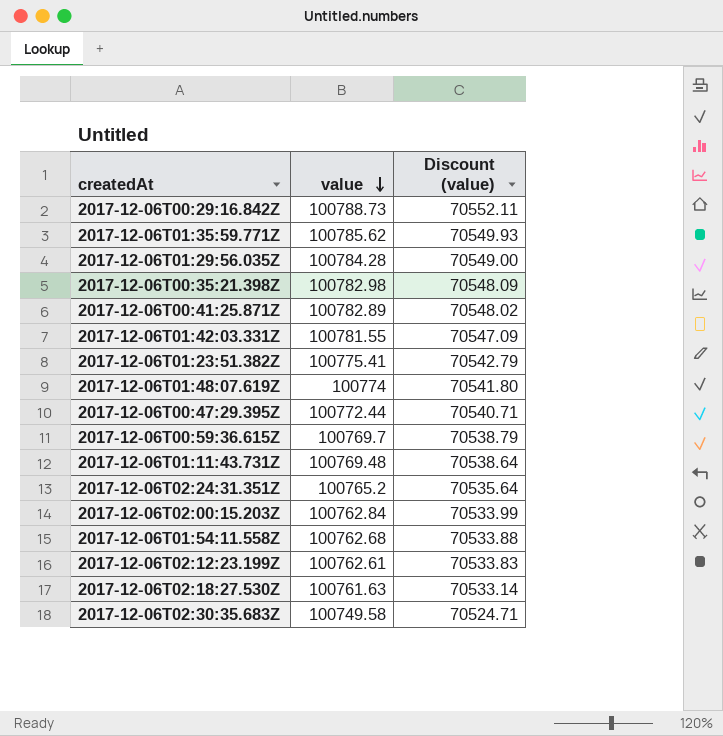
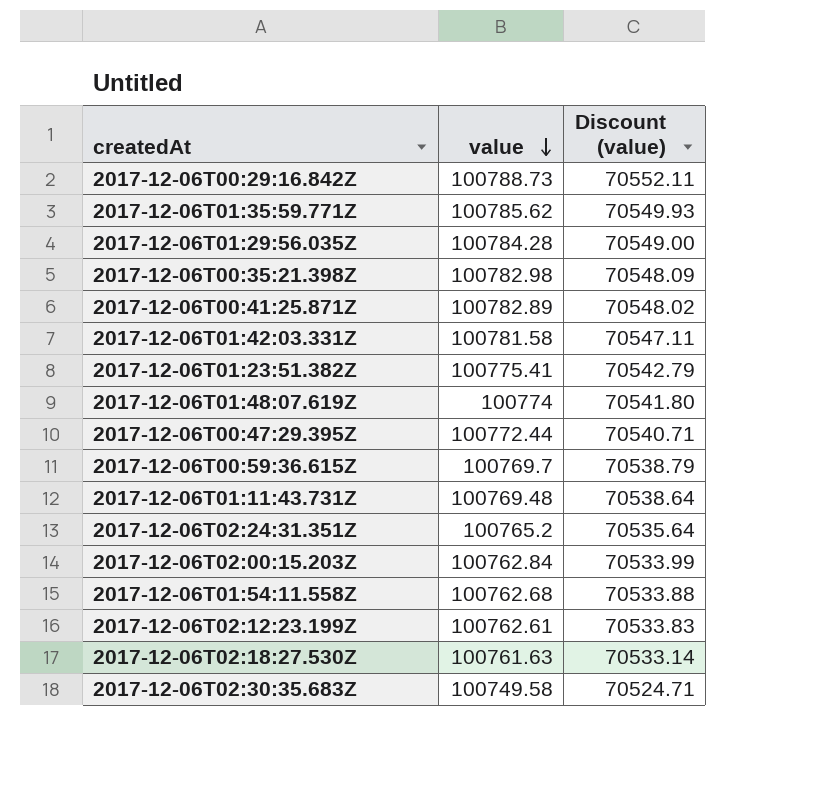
2017-12-06T01:42:03.331Z | value: 100781.55 -> 100781.58
2017-12-06T01:42:03.331Z | Discount (value): 70547.09 -> 70547.11

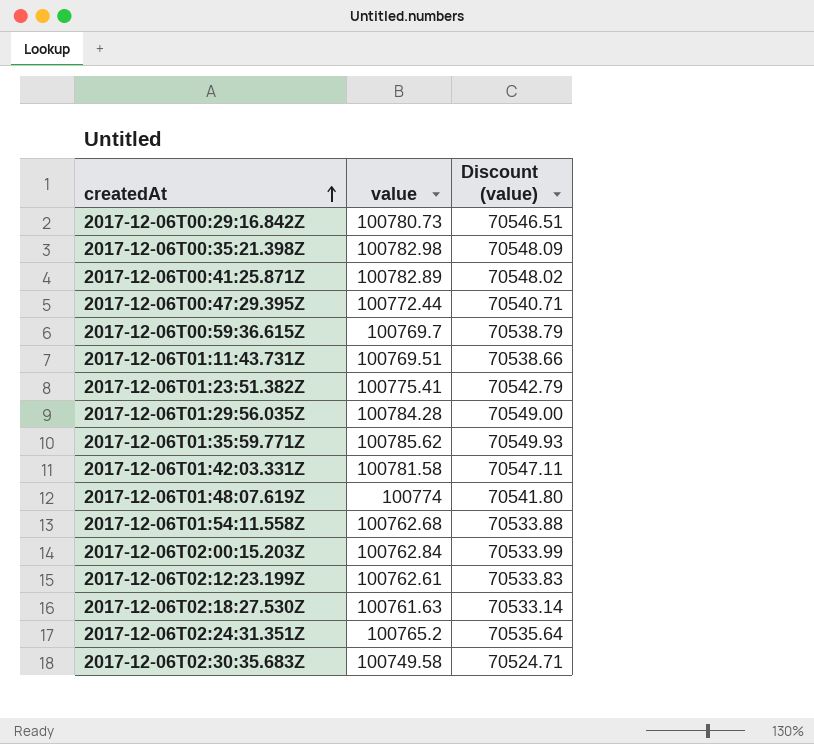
row order: value descending -> createdAt ascending
2017-12-06T00:29:16.842Z | value: 100788.73 -> 100780.73
2017-12-06T00:29:16.842Z | Discount (value): 70552.11 -> 70546.51
2017-12-06T01:11:43.731Z | value: 100769.48 -> 100769.51
2017-12-06T01:11:43.731Z | Discount (value): 70538.64 -> 70538.66

